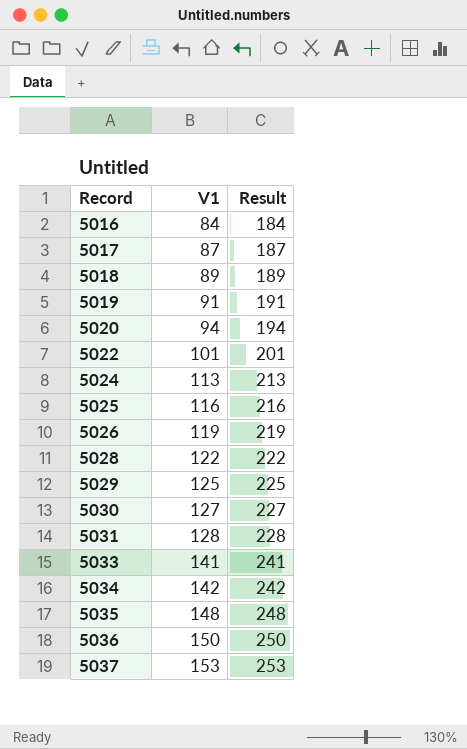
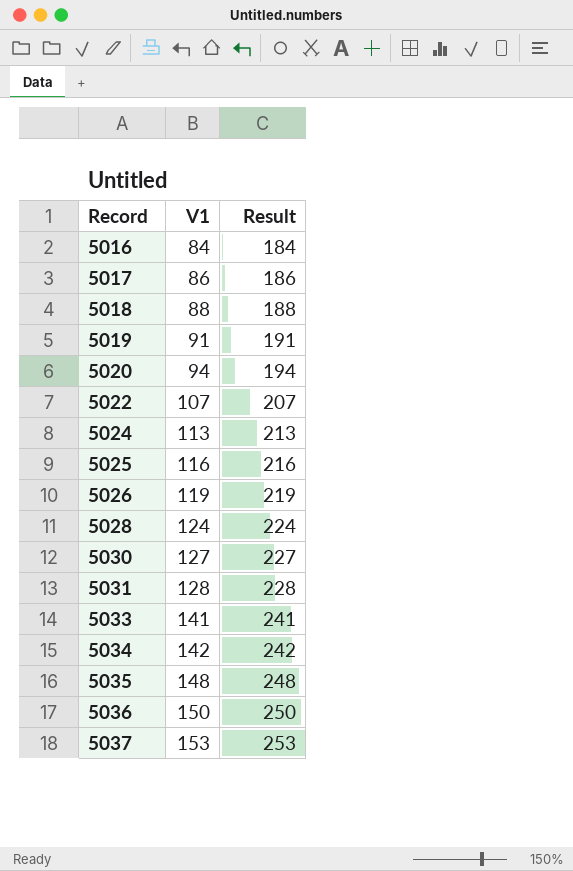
row 5029: 125 | 225 -> none
5017 | V1: 87 -> 86
5017 | Result: 187 -> 186
5018 | V1: 89 -> 88
5018 | Result: 189 -> 188
5022 | V1: 101 -> 107
5022 | Result: 201 -> 207
5028 | V1: 122 -> 124
5028 | Result: 222 -> 224

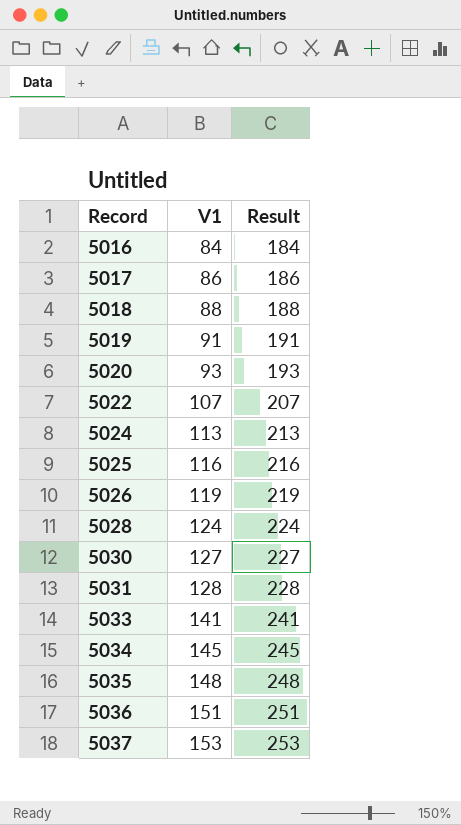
5020 | V1: 94 -> 93
5020 | Result: 194 -> 193
5034 | V1: 142 -> 145
5034 | Result: 242 -> 245
5036 | V1: 150 -> 151
5036 | Result: 250 -> 251

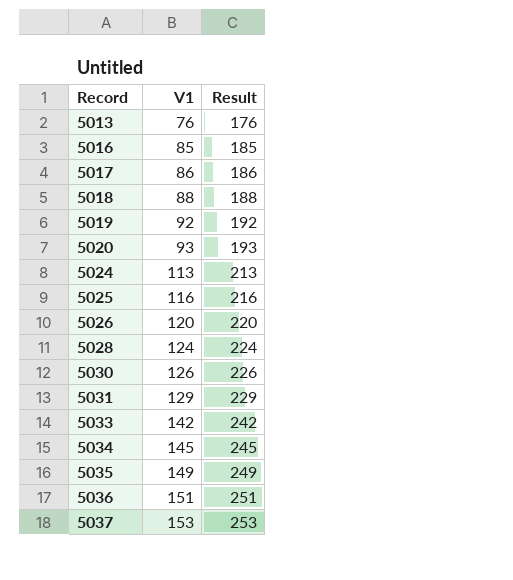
row 5022: 107 | 207 -> none
row 5013: none -> 76 | 176
5016 | V1: 84 -> 85
5016 | Result: 184 -> 185
5019 | V1: 91 -> 92
5019 | Result: 191 -> 192
5026 | V1: 119 -> 120
5026 | Result: 219 -> 220
5030 | V1: 127 -> 126
5030 | Result: 227 -> 226
5031 | V1: 128 -> 129
5031 | Result: 228 -> 229
5033 | V1: 141 -> 142
5033 | Result: 241 -> 242
5035 | V1: 148 -> 149
5035 | Result: 248 -> 249

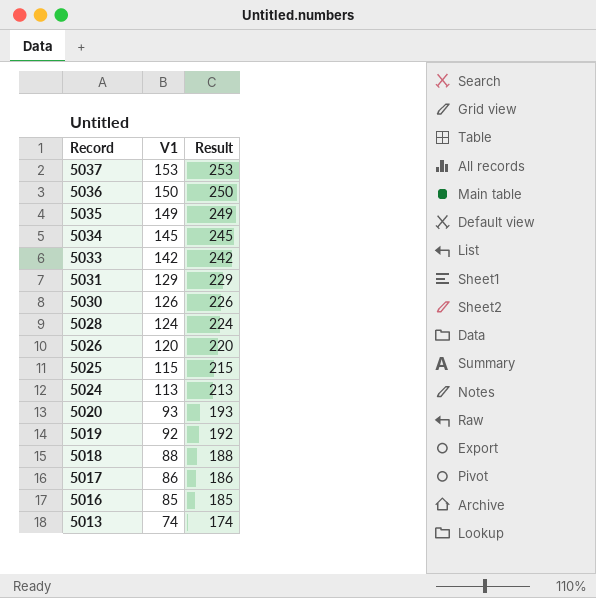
row order: Record ascending -> Record descending
5036 | V1: 151 -> 150
5036 | Result: 251 -> 250
5025 | V1: 116 -> 115
5025 | Result: 216 -> 215
5013 | V1: 76 -> 74
5013 | Result: 176 -> 174

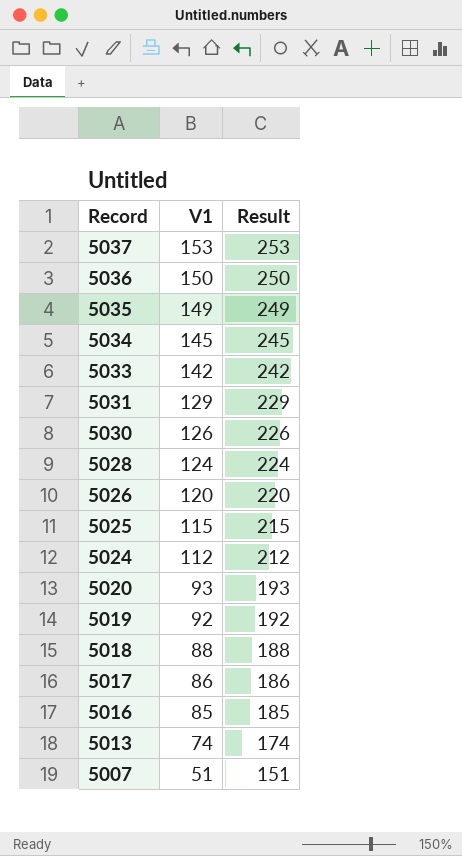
5024 | V1: 113 -> 112
5024 | Result: 213 -> 212
row 5007: none -> 51 | 151

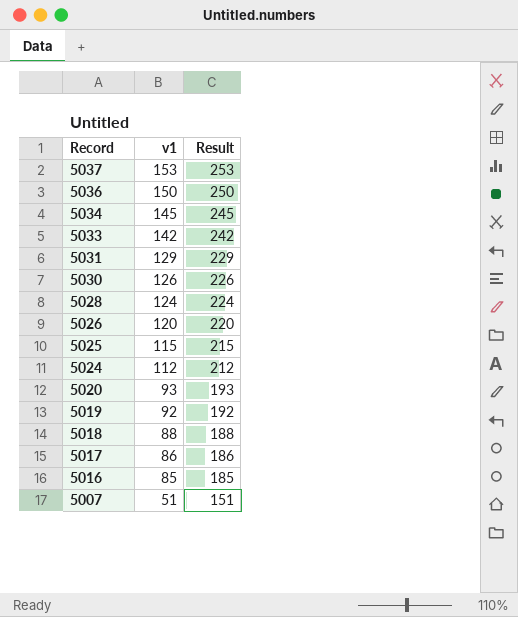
column name: V1 -> v1
row 5035: 149 | 249 -> none
row 5013: 74 | 174 -> none

